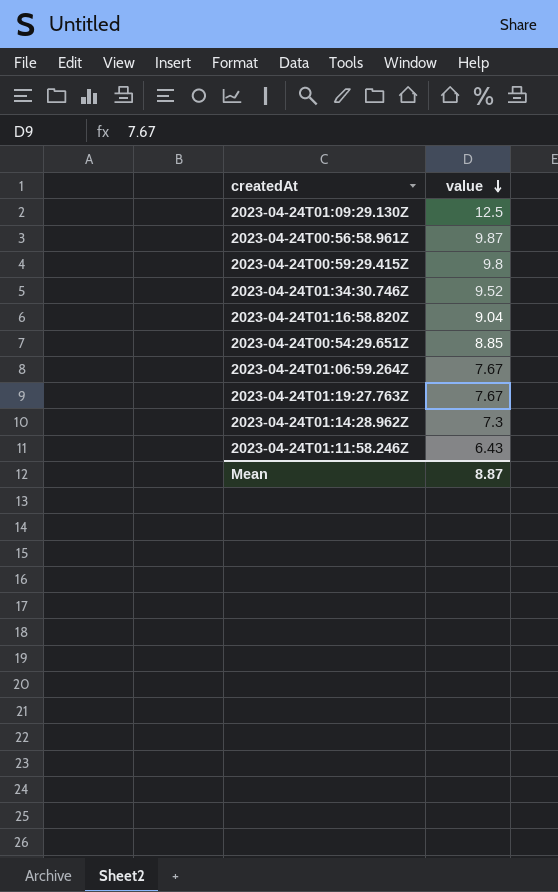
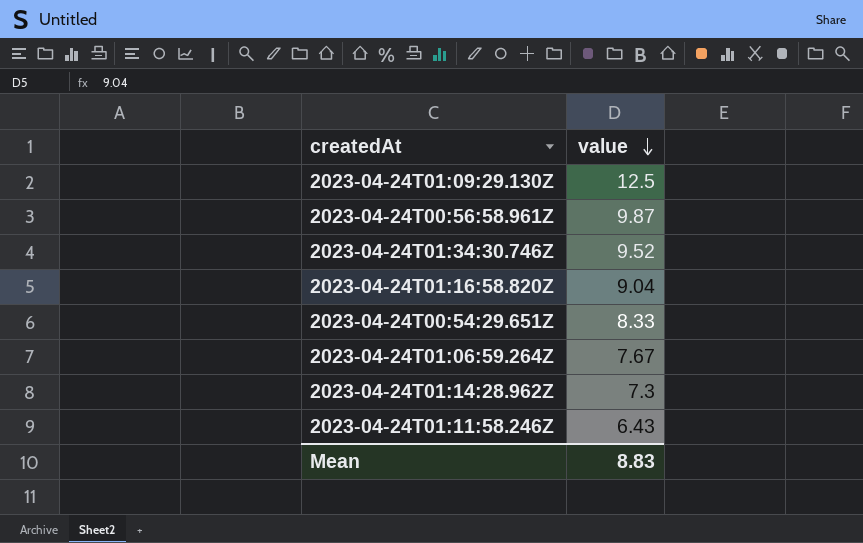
row 2023-04-24T00:59:29.415Z: 9.8 -> none
row 2023-04-24T01:19:27.763Z: 7.67 -> none
2023-04-24T00:54:29.651Z | value: 8.85 -> 8.33
Mean | value: 8.87 -> 8.83

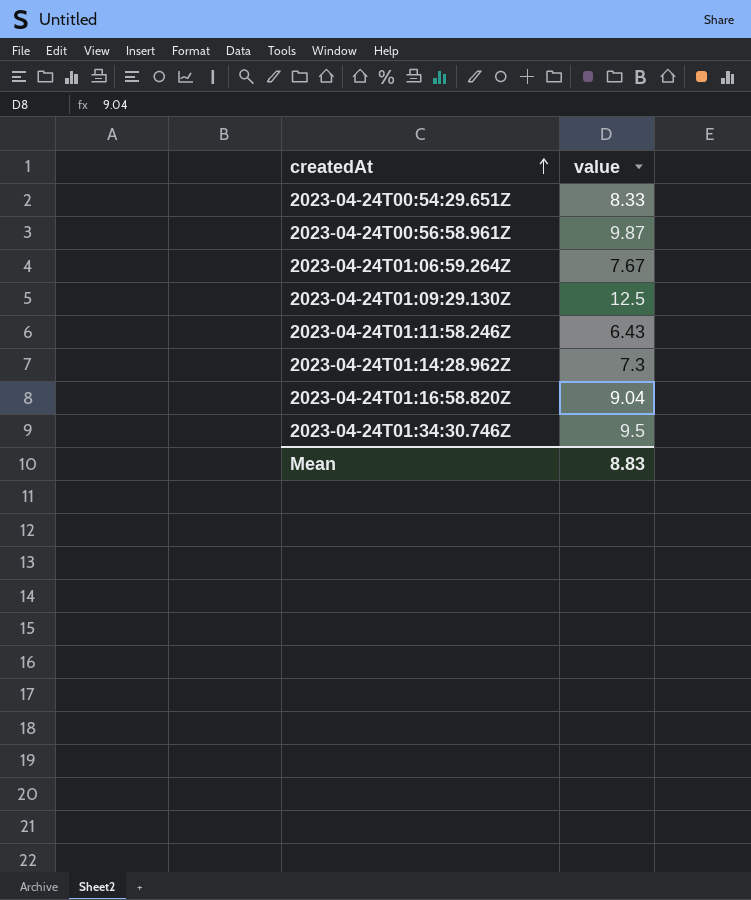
row order: value descending -> createdAt ascending
2023-04-24T01:34:30.746Z | value: 9.52 -> 9.5

